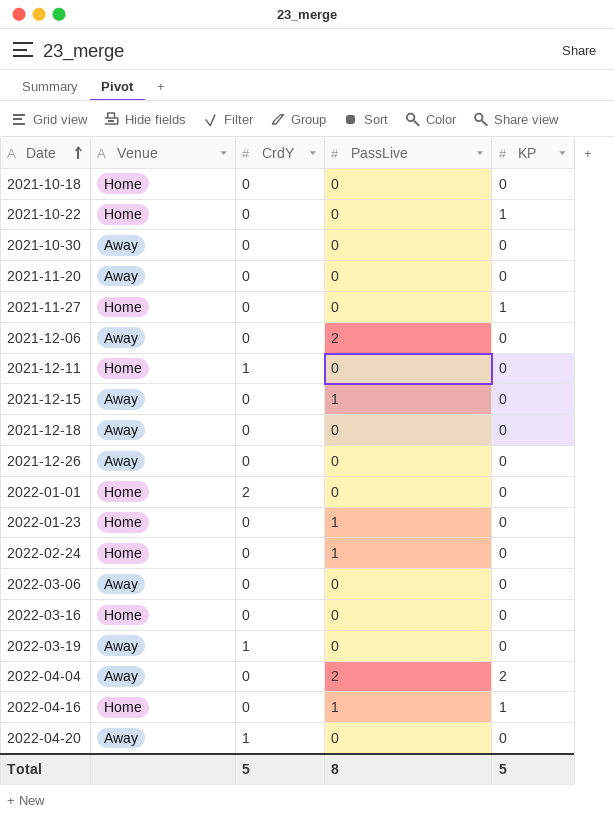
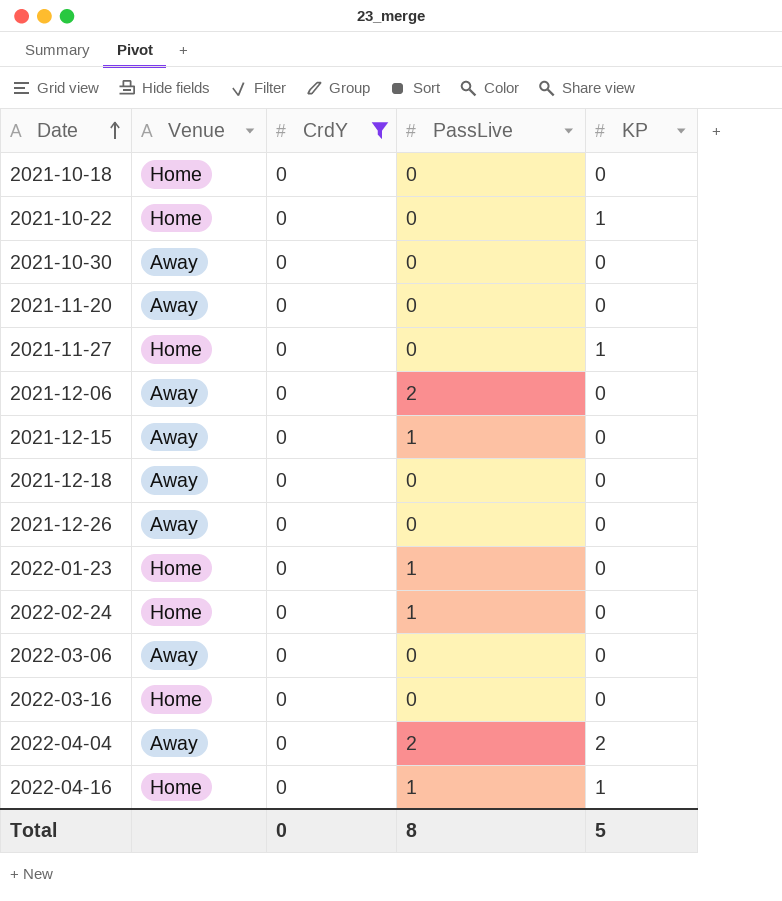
filter: none -> CrdY = 0
Total | CrdY: 5 -> 0

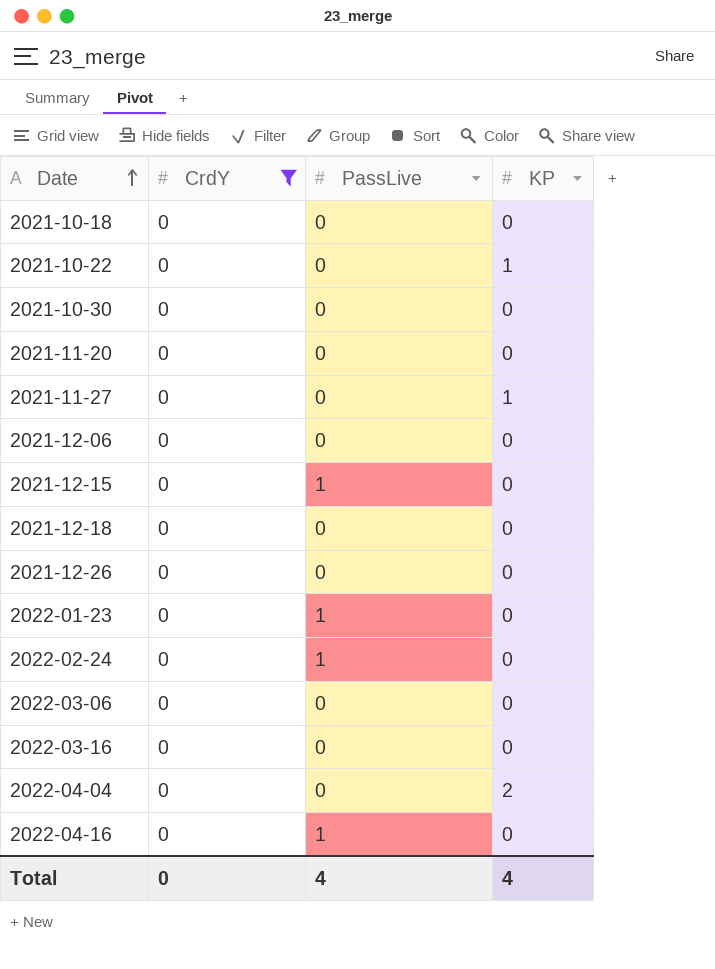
column Venue | position: 2 -> none
2021-12-06 | PassLive: 2 -> 0
2022-04-04 | PassLive: 2 -> 0
2022-04-16 | KP: 1 -> 0
Total | PassLive: 8 -> 4
Total | KP: 5 -> 4

